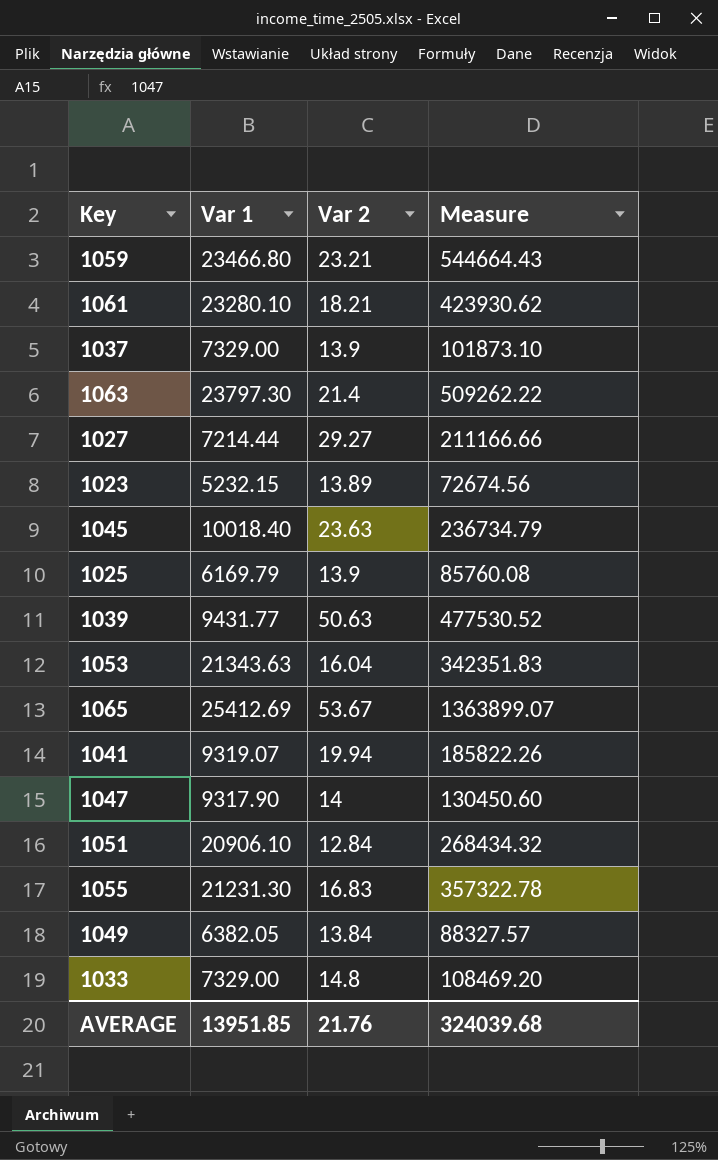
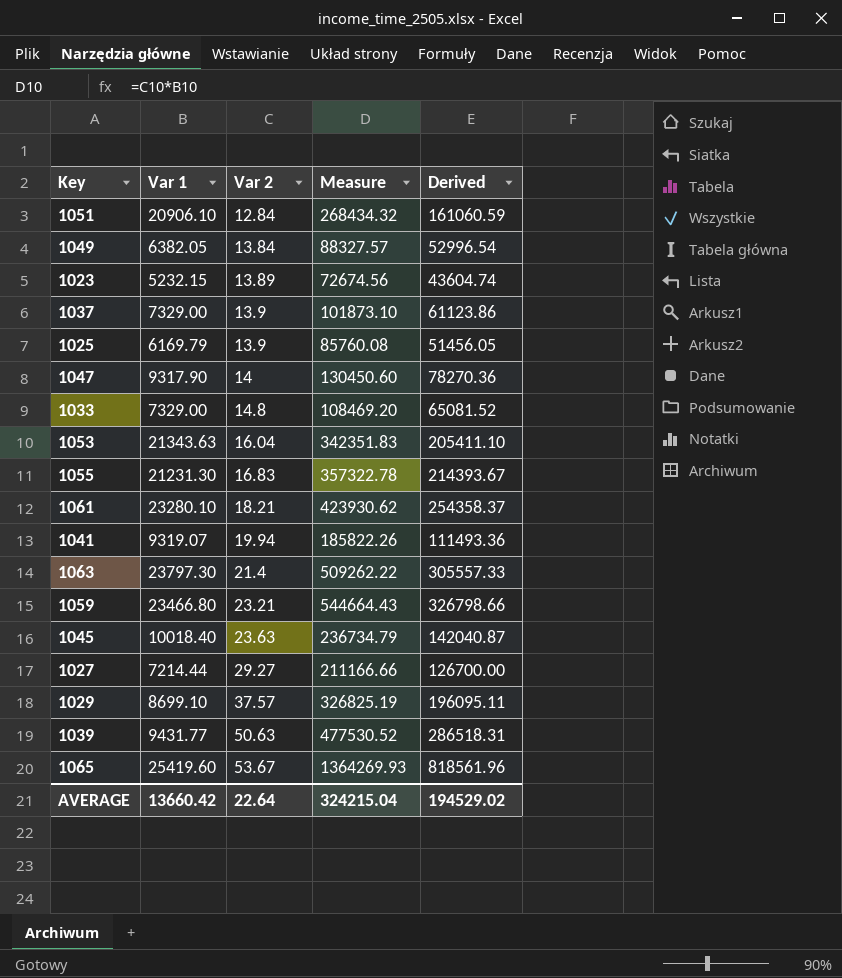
row order: none -> Var 2 ascending
column Derived | formula: none -> [Measure] * 0.6
row 1029: none -> 8699.10 | 37.57 | 326825.19 | 196095.11
1065 | Var 1: 25412.69 -> 25419.60
1065 | Measure: 1363899.07 -> 1364269.93
AVERAGE | Var 1: 13951.85 -> 13660.42
AVERAGE | Var 2: 21.76 -> 22.64
AVERAGE | Measure: 324039.68 -> 324215.04

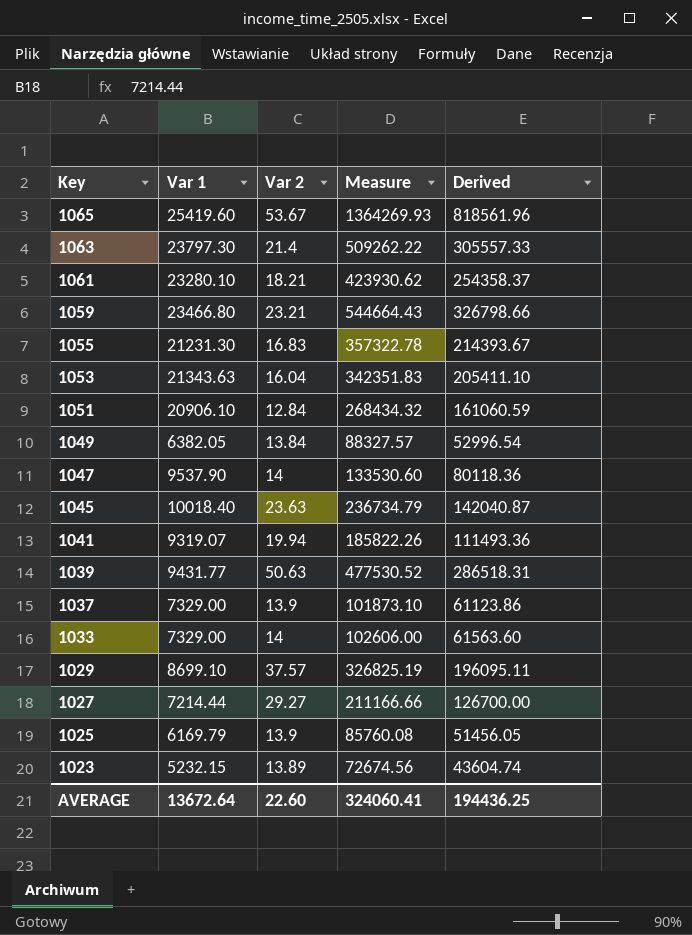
row order: Var 2 ascending -> Key descending
1047 | Var 1: 9317.90 -> 9537.90
1047 | Measure: 130450.60 -> 133530.60
1047 | Derived: 78270.36 -> 80118.36
1033 | Var 2: 14.8 -> 14
1033 | Measure: 108469.20 -> 102606.00
1033 | Derived: 65081.52 -> 61563.60
AVERAGE | Var 1: 13660.42 -> 13672.64
AVERAGE | Var 2: 22.64 -> 22.60
AVERAGE | Measure: 324215.04 -> 324060.41
AVERAGE | Derived: 194529.02 -> 194436.25

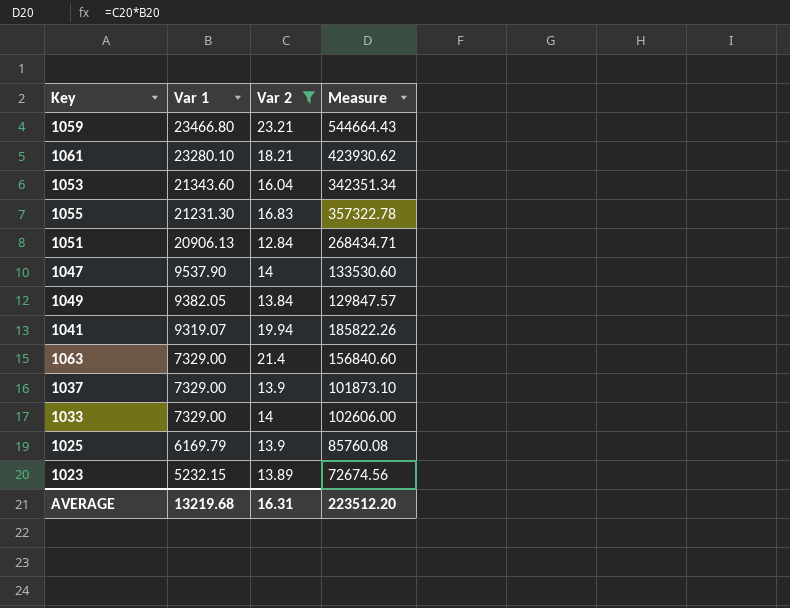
filter: none -> Var 2 <= 23.21
row order: Key descending -> Var 1 descending
column Derived | formula: [Measure] * 0.6 -> none
1053 | Var 1: 21343.63 -> 21343.60
1053 | Measure: 342351.83 -> 342351.34
1051 | Var 1: 20906.10 -> 20906.13
1051 | Measure: 268434.32 -> 268434.71
1049 | Var 1: 6382.05 -> 9382.05
1049 | Measure: 88327.57 -> 129847.57
1063 | Var 1: 23797.30 -> 7329.00
1063 | Measure: 509262.22 -> 156840.60
AVERAGE | Var 1: 13672.64 -> 13219.68
AVERAGE | Var 2: 22.60 -> 16.31
AVERAGE | Measure: 324060.41 -> 223512.20

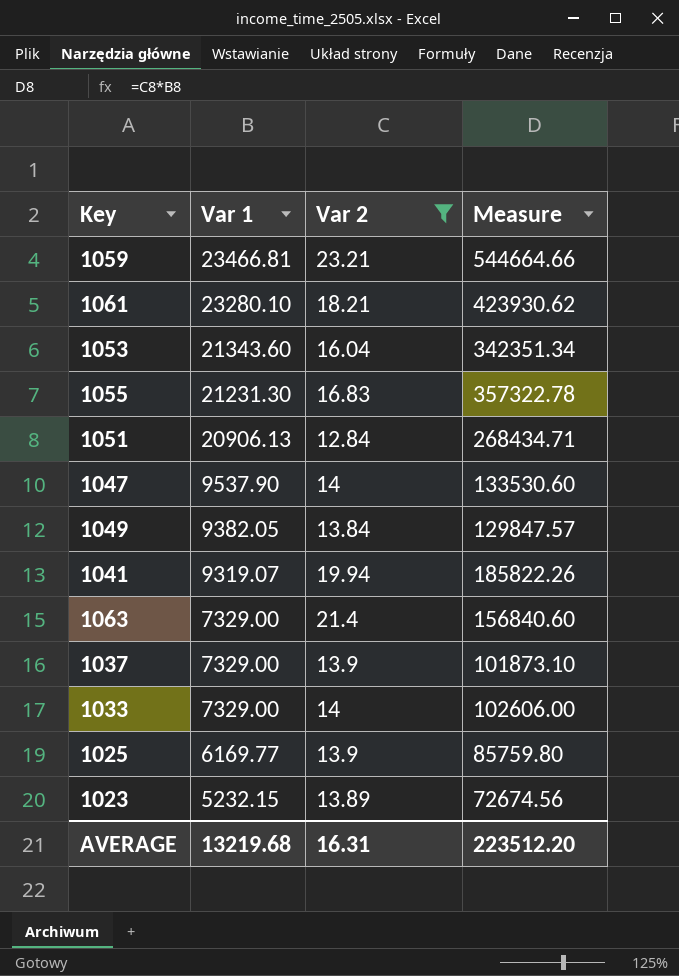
1059 | Var 1: 23466.80 -> 23466.81
1059 | Measure: 544664.43 -> 544664.66
1025 | Var 1: 6169.79 -> 6169.77
1025 | Measure: 85760.08 -> 85759.80

